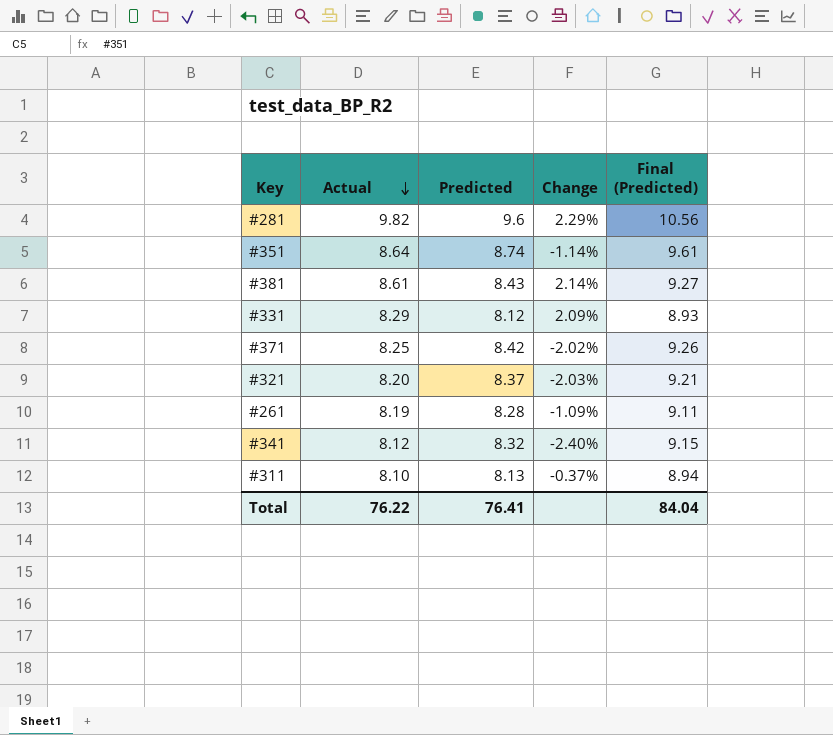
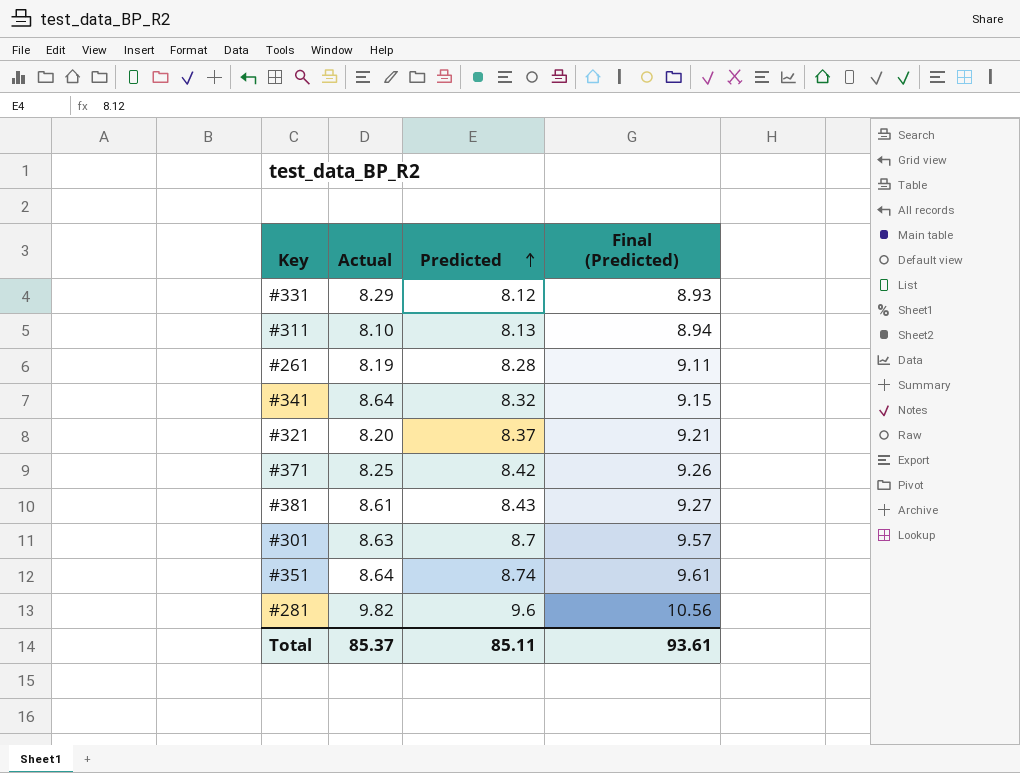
row order: Actual descending -> Predicted ascending
column Change | formula: ([Actual] - [Predicted]) / [Predicted] -> none
#341 | Actual: 8.12 -> 8.64
row #301: none -> 8.63 | 8.7 | 9.57
Total | Actual: 76.22 -> 85.37
Total | Predicted: 76.41 -> 85.11
Total | Final (Predicted): 84.04 -> 93.61

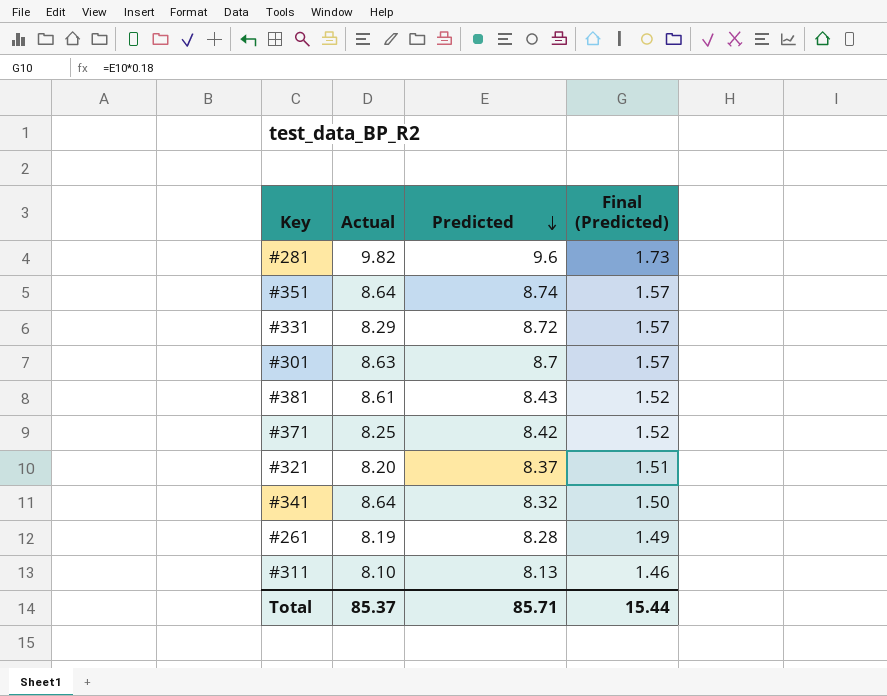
row order: Predicted ascending -> Predicted descending
column Final (Predicted) | formula: [Predicted] * 1.1 -> [Predicted] * 0.18
#331 | Predicted: 8.12 -> 8.72
Total | Predicted: 85.11 -> 85.71
Total | Final (Predicted): 93.61 -> 15.44

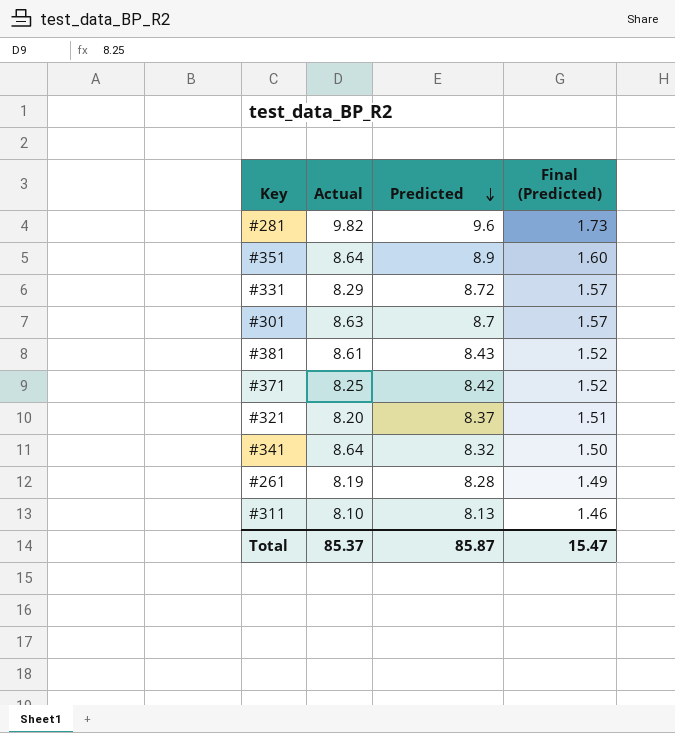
#351 | Predicted: 8.74 -> 8.9
#351 | Final (Predicted): 1.57 -> 1.60
Total | Predicted: 85.71 -> 85.87
Total | Final (Predicted): 15.44 -> 15.47

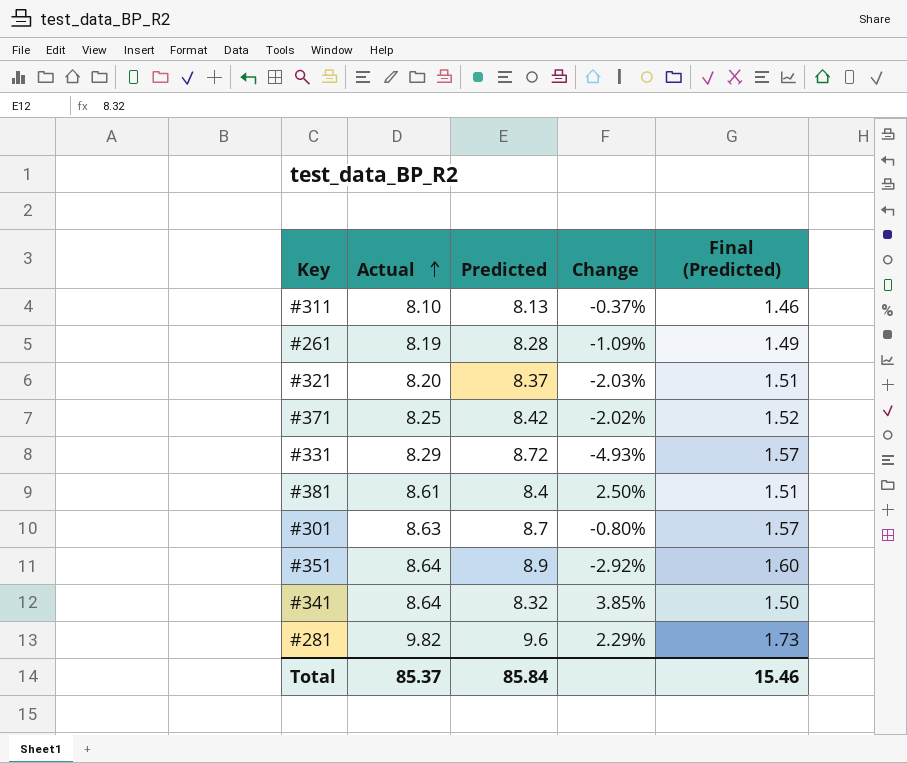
row order: Predicted descending -> Actual ascending
column Change | formula: none -> ([Actual] - [Predicted]) / [Predicted]
#381 | Predicted: 8.43 -> 8.4
#381 | Final (Predicted): 1.52 -> 1.51
Total | Predicted: 85.87 -> 85.84
Total | Final (Predicted): 15.47 -> 15.46

